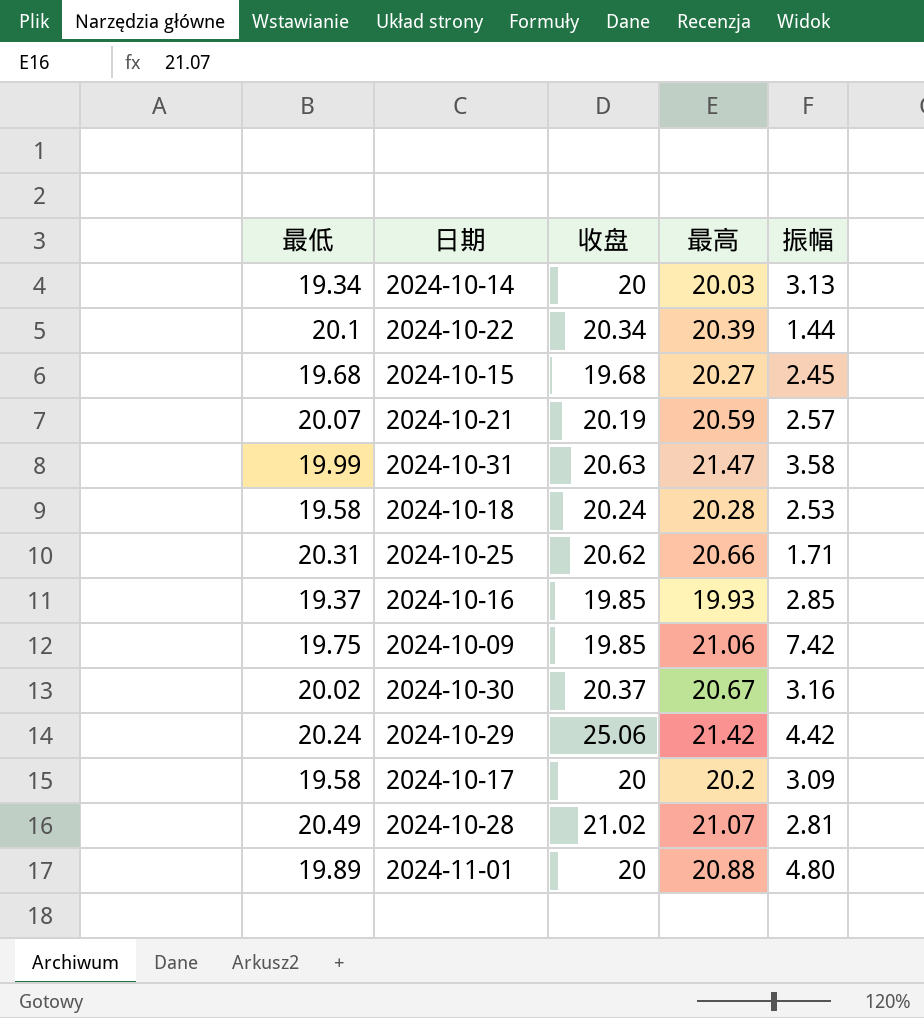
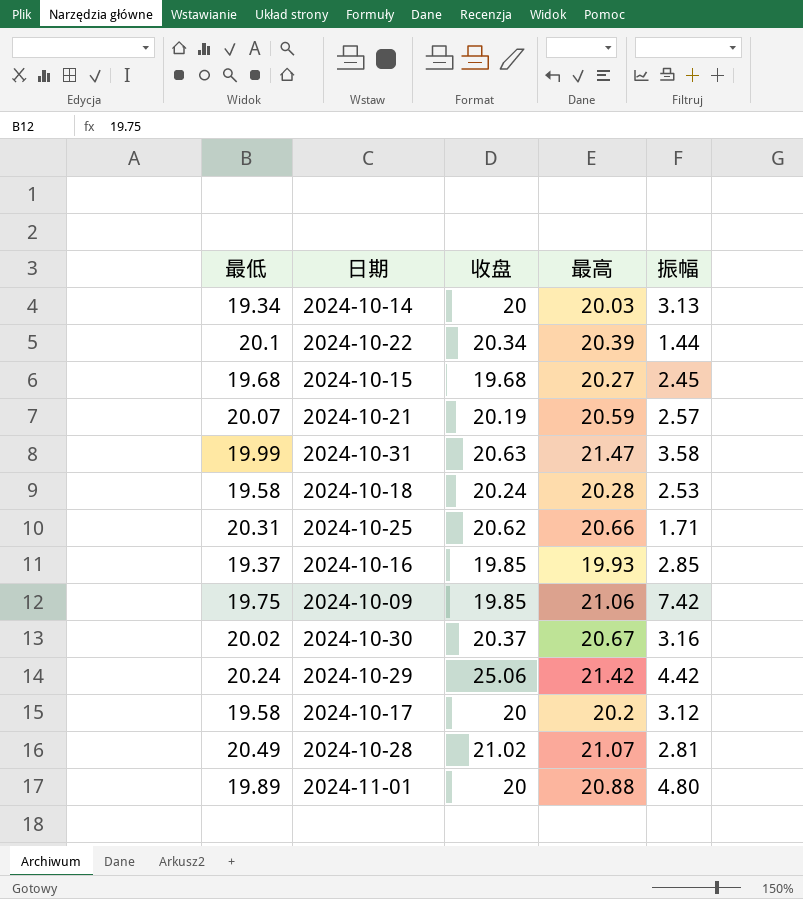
2024-10-17 | 振幅: 3.09 -> 3.12

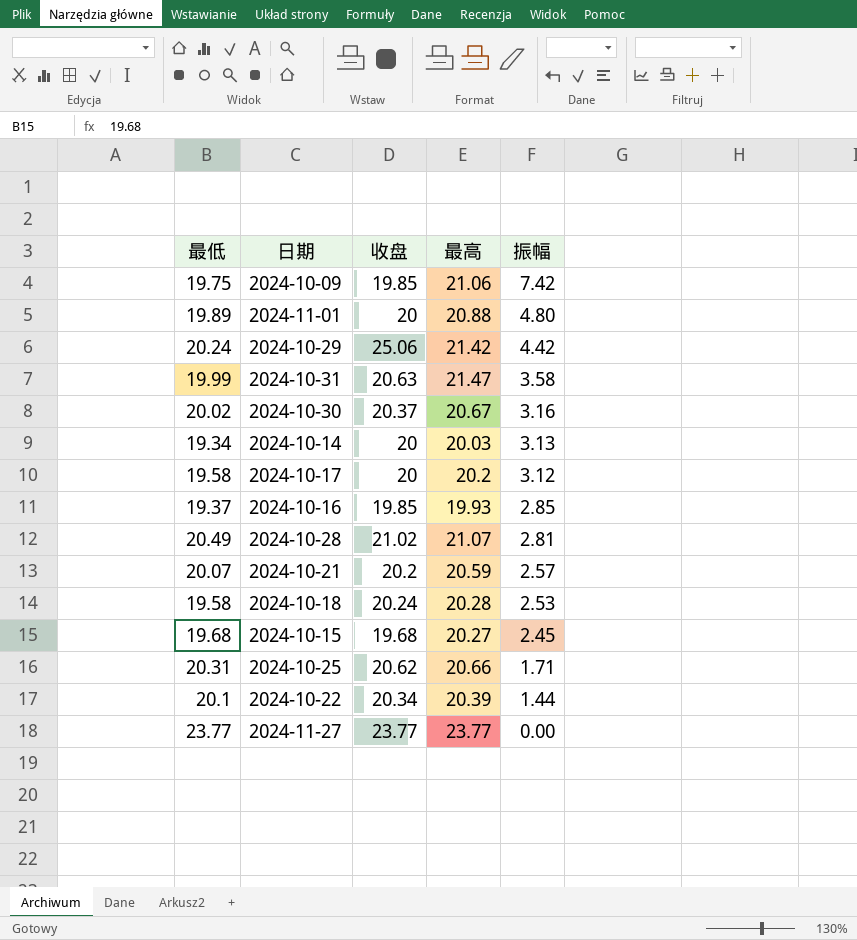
row order: none -> 振幅 descending
2024-10-21 | 收盘: 20.19 -> 20.2
row 2024-11-27: none -> 23.77 | 23.77 | 23.77 | 0.00

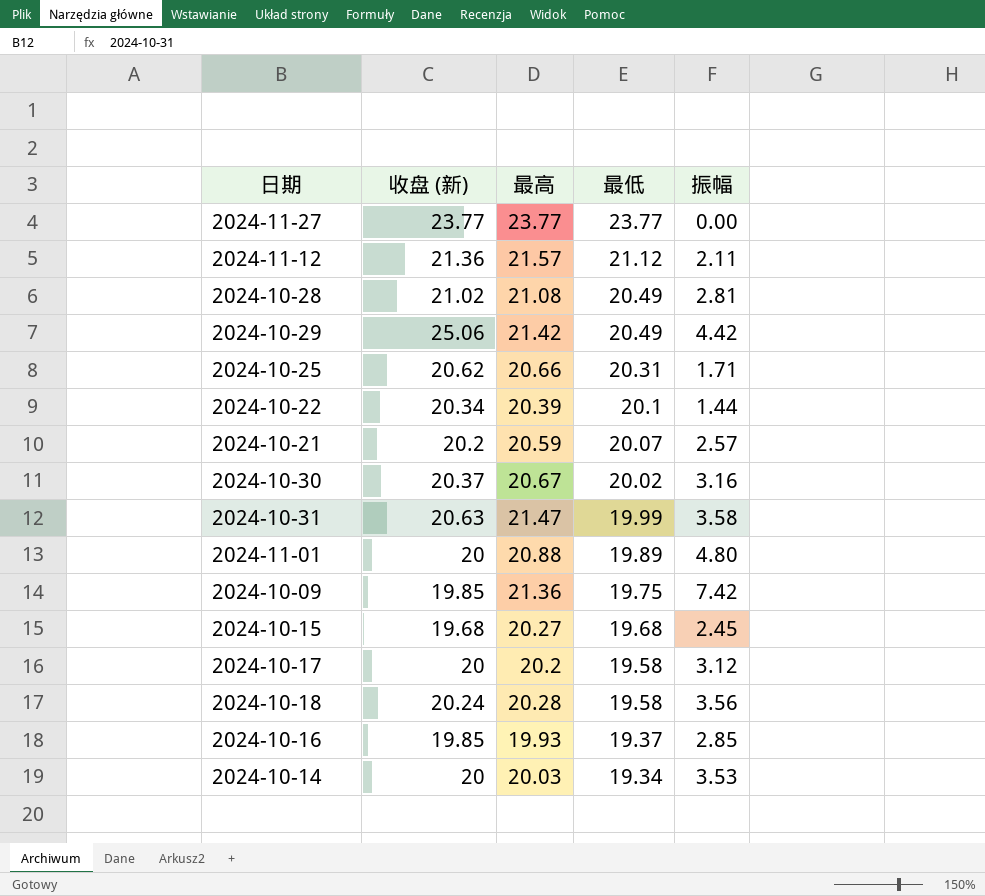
row order: 振幅 descending -> 最低 descending
column name: 收盘 -> 收盘 (新)
column 最低 | position: 1 -> 4
row 2024-11-12: none -> 21.36 | 21.57 | 21.12 | 2.11
2024-10-28 | 最高: 21.07 -> 21.08
2024-10-29 | 最低: 20.24 -> 20.49
2024-10-09 | 最高: 21.06 -> 21.36
2024-10-18 | 振幅: 2.53 -> 3.56
2024-10-14 | 振幅: 3.13 -> 3.53

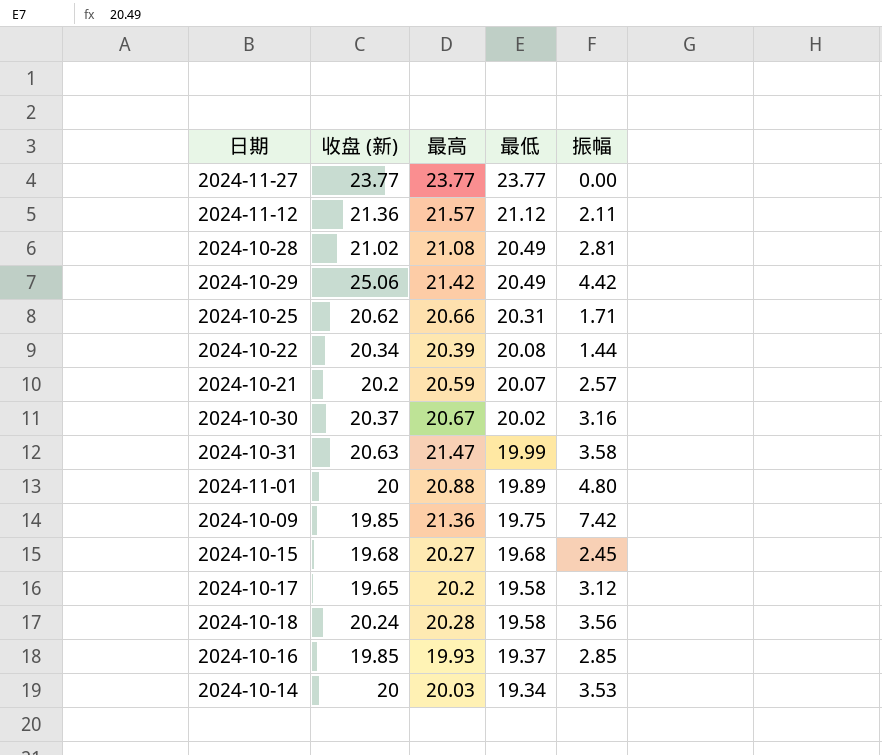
2024-10-22 | 最低: 20.1 -> 20.08
2024-10-17 | 收盘 (新): 20 -> 19.65

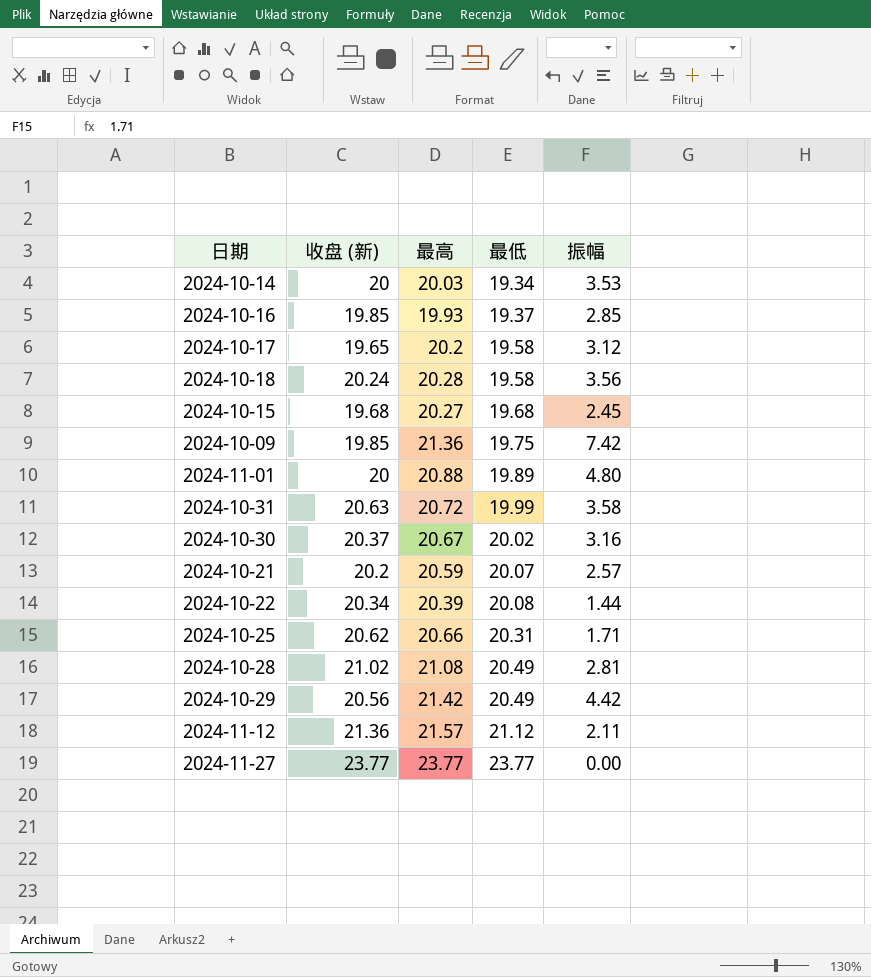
row order: 最低 descending -> 最低 ascending
2024-10-31 | 最高: 21.47 -> 20.72
2024-10-29 | 收盘 (新): 25.06 -> 20.56

